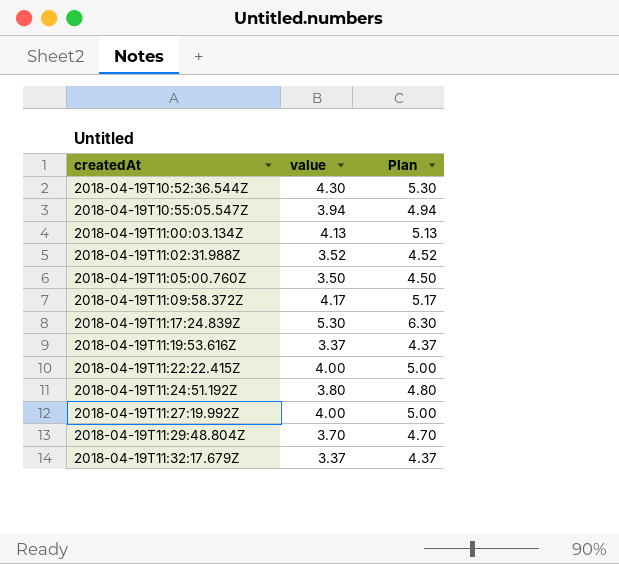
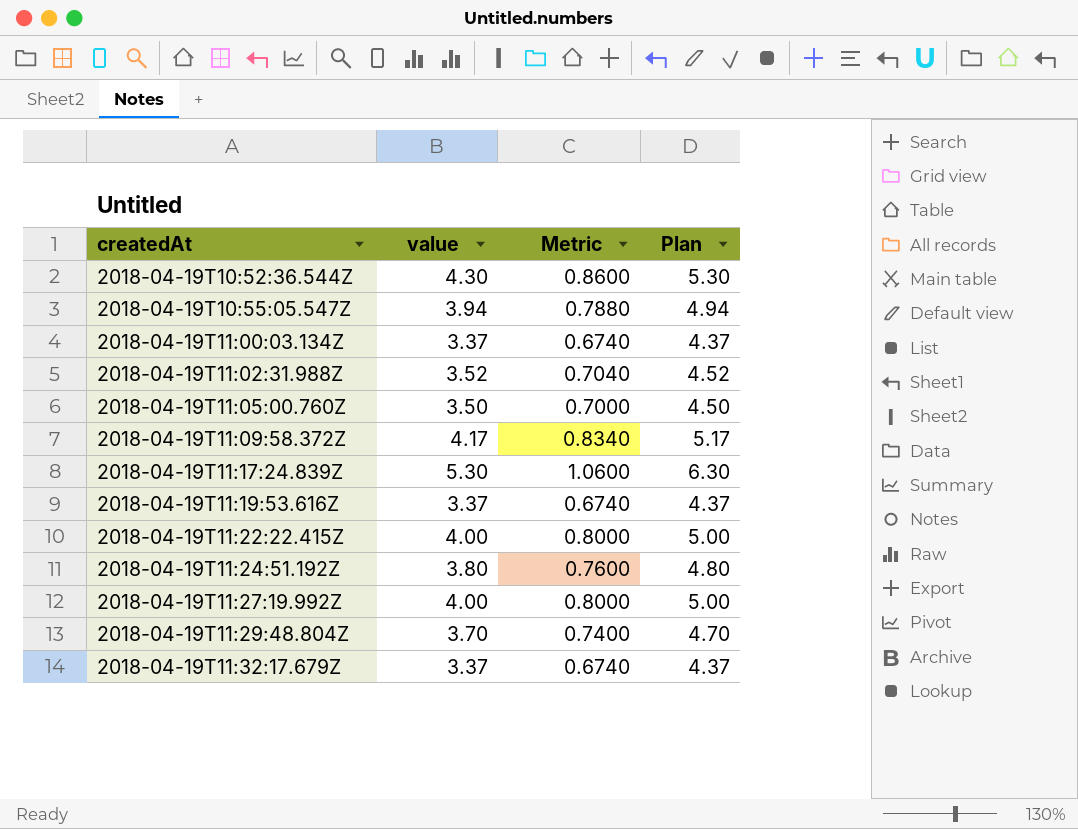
column Metric | formula: none -> [value] * 0.2
2018-04-19T11:00:03.134Z | value: 4.13 -> 3.37
2018-04-19T11:00:03.134Z | Plan: 5.13 -> 4.37

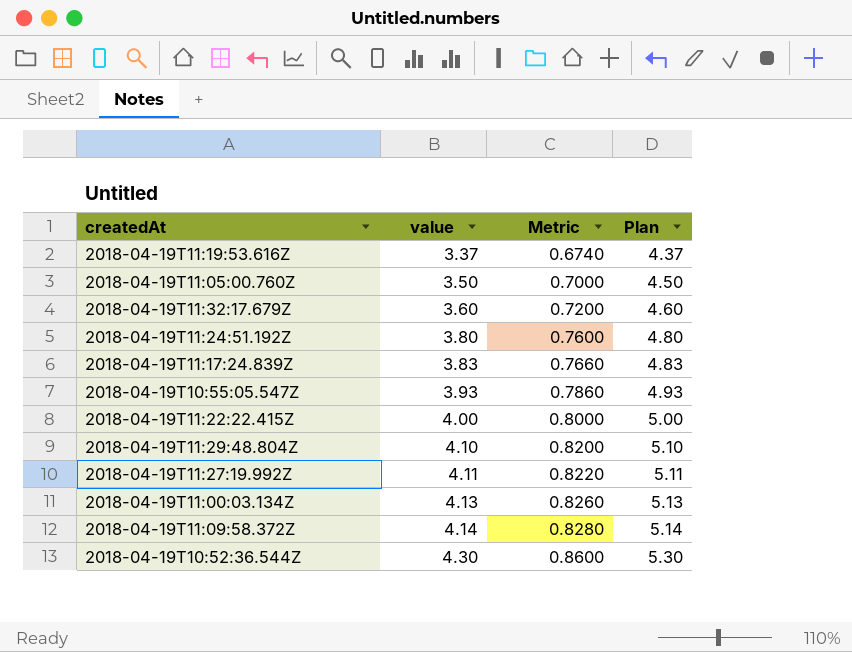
row order: createdAt ascending -> value ascending
row 2018-04-19T11:02:31.988Z: 3.52 | 0.7040 | 4.52 -> none
2018-04-19T11:32:17.679Z | value: 3.37 -> 3.60
2018-04-19T11:32:17.679Z | Metric: 0.6740 -> 0.7200
2018-04-19T11:32:17.679Z | Plan: 4.37 -> 4.60
2018-04-19T11:17:24.839Z | value: 5.30 -> 3.83
2018-04-19T11:17:24.839Z | Metric: 1.0600 -> 0.7660
2018-04-19T11:17:24.839Z | Plan: 6.30 -> 4.83
2018-04-19T10:55:05.547Z | value: 3.94 -> 3.93
2018-04-19T10:55:05.547Z | Metric: 0.7880 -> 0.7860
2018-04-19T10:55:05.547Z | Plan: 4.94 -> 4.93
2018-04-19T11:29:48.804Z | value: 3.70 -> 4.10
2018-04-19T11:29:48.804Z | Metric: 0.7400 -> 0.8200
2018-04-19T11:29:48.804Z | Plan: 4.70 -> 5.10
2018-04-19T11:27:19.992Z | value: 4.00 -> 4.11
2018-04-19T11:27:19.992Z | Metric: 0.8000 -> 0.8220
2018-04-19T11:27:19.992Z | Plan: 5.00 -> 5.11
2018-04-19T11:00:03.134Z | value: 3.37 -> 4.13
2018-04-19T11:00:03.134Z | Metric: 0.6740 -> 0.8260
2018-04-19T11:00:03.134Z | Plan: 4.37 -> 5.13
2018-04-19T11:09:58.372Z | value: 4.17 -> 4.14
2018-04-19T11:09:58.372Z | Metric: 0.8340 -> 0.8280
2018-04-19T11:09:58.372Z | Plan: 5.17 -> 5.14

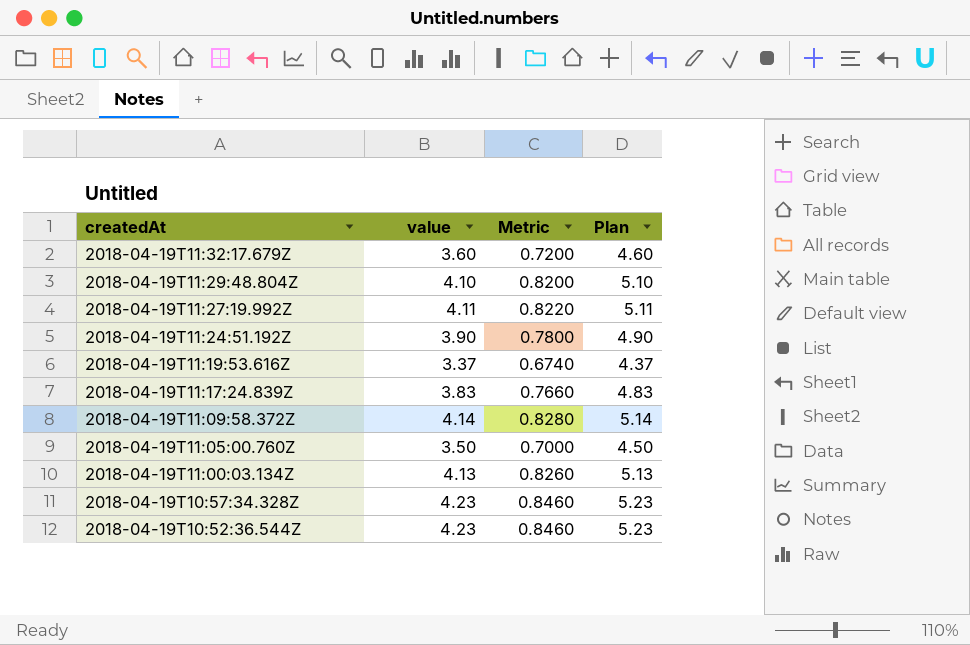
row order: value ascending -> createdAt descending
row 2018-04-19T10:55:05.547Z: 3.93 | 0.7860 | 4.93 -> none
row 2018-04-19T11:22:22.415Z: 4.00 | 0.8000 | 5.00 -> none
2018-04-19T11:24:51.192Z | value: 3.80 -> 3.90
2018-04-19T11:24:51.192Z | Metric: 0.7600 -> 0.7800
2018-04-19T11:24:51.192Z | Plan: 4.80 -> 4.90
row 2018-04-19T10:57:34.328Z: none -> 4.23 | 0.8460 | 5.23
2018-04-19T10:52:36.544Z | value: 4.30 -> 4.23
2018-04-19T10:52:36.544Z | Metric: 0.8600 -> 0.8460
2018-04-19T10:52:36.544Z | Plan: 5.30 -> 5.23

